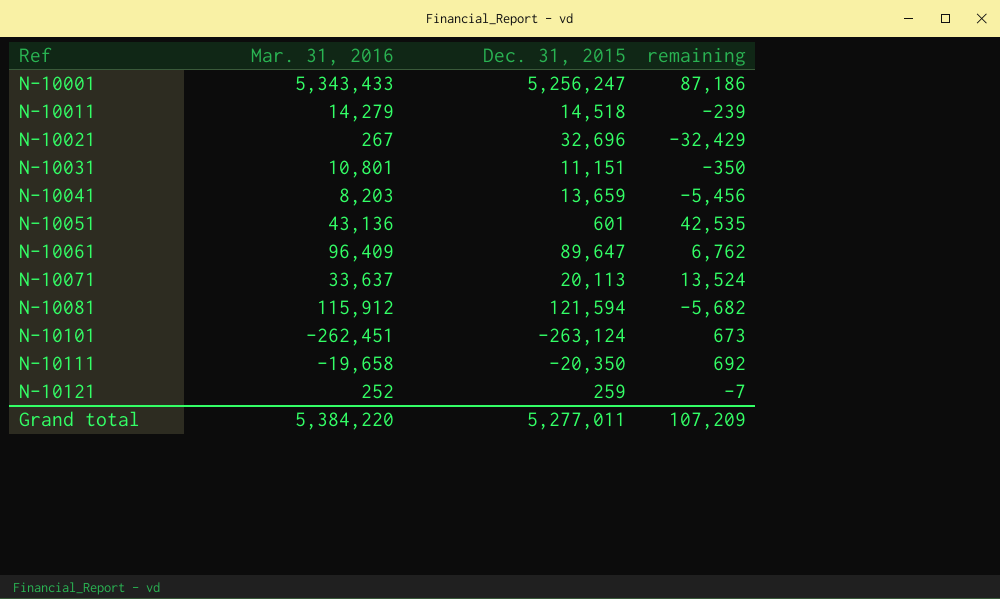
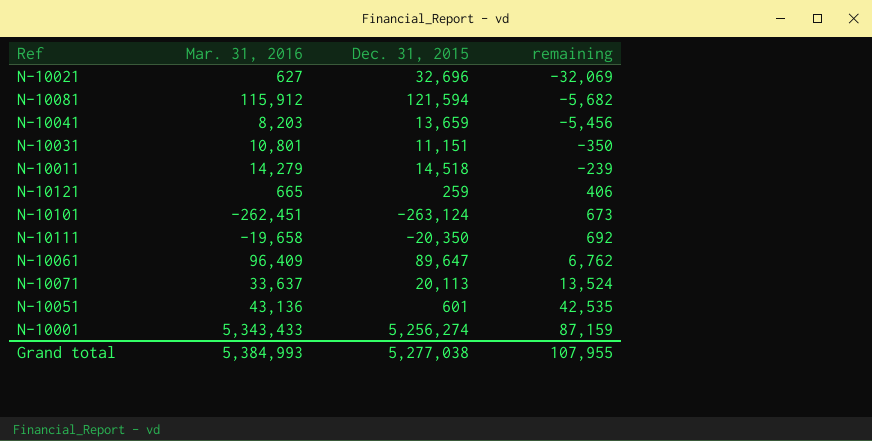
row order: Ref ascending -> remaining ascending
N-10021 | Mar. 31, 2016: 267 -> 627
N-10021 | remaining: -32,429 -> -32,069
N-10121 | Mar. 31, 2016: 252 -> 665
N-10121 | remaining: -7 -> 406
N-10001 | Dec. 31, 2015: 5,256,247 -> 5,256,274
N-10001 | remaining: 87,186 -> 87,159
Grand total | Mar. 31, 2016: 5,384,220 -> 5,384,993
Grand total | Dec. 31, 2015: 5,277,011 -> 5,277,038
Grand total | remaining: 107,209 -> 107,955

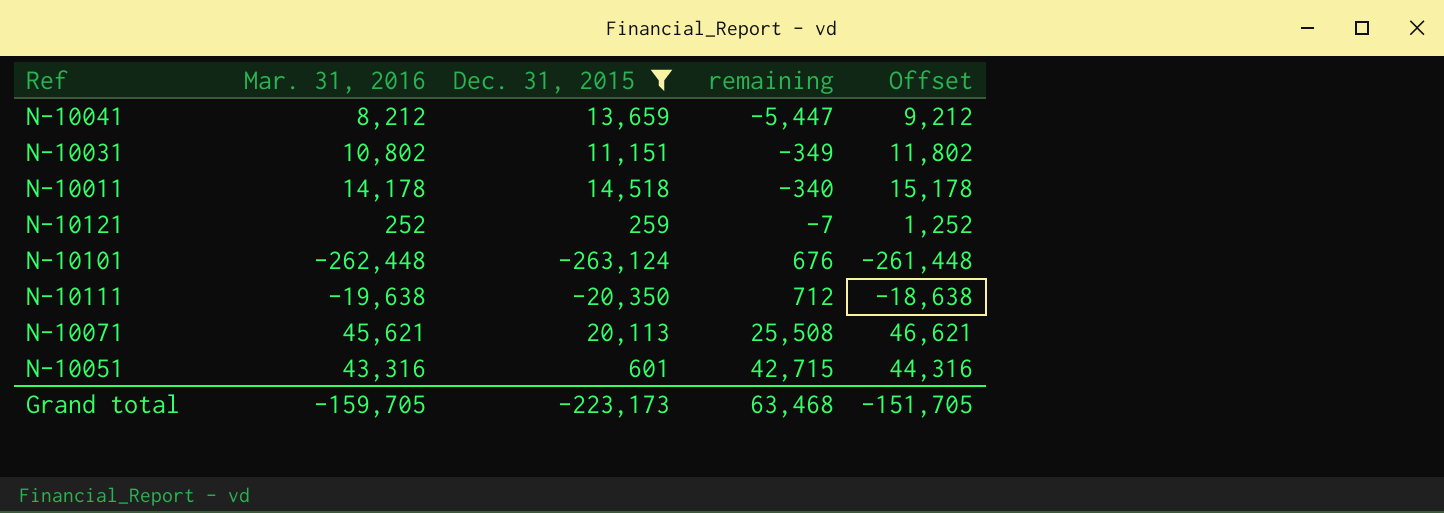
filter: none -> Dec. 31, 2015 <= 20,113
column Offset | formula: none -> [Mar. 31, 2016] + 1000
N-10041 | Mar. 31, 2016: 8,203 -> 8,212
N-10041 | remaining: -5,456 -> -5,447
N-10031 | Mar. 31, 2016: 10,801 -> 10,802
N-10031 | remaining: -350 -> -349
N-10011 | Mar. 31, 2016: 14,279 -> 14,178
N-10011 | remaining: -239 -> -340
N-10121 | Mar. 31, 2016: 665 -> 252
N-10121 | remaining: 406 -> -7
N-10101 | Mar. 31, 2016: -262,451 -> -262,448
N-10101 | remaining: 673 -> 676
N-10111 | Mar. 31, 2016: -19,658 -> -19,638
N-10111 | remaining: 692 -> 712
N-10071 | Mar. 31, 2016: 33,637 -> 45,621
N-10071 | remaining: 13,524 -> 25,508
N-10051 | Mar. 31, 2016: 43,136 -> 43,316
N-10051 | remaining: 42,535 -> 42,715
Grand total | Mar. 31, 2016: 5,384,993 -> -159,705
Grand total | Dec. 31, 2015: 5,277,038 -> -223,173
Grand total | remaining: 107,955 -> 63,468

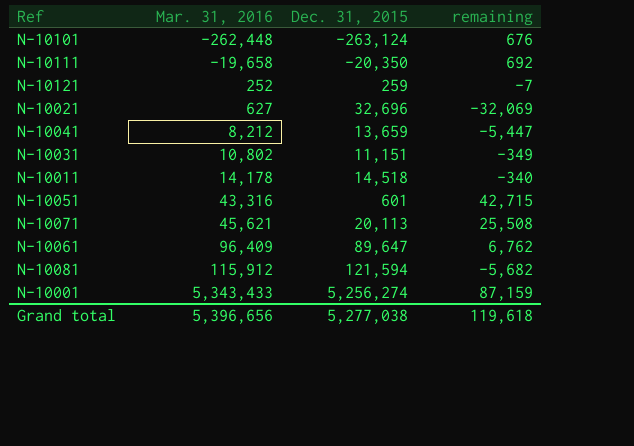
filter: Dec. 31, 2015 <= 20,113 -> none
row order: remaining ascending -> Mar. 31, 2016 ascending
column Offset | formula: [Mar. 31, 2016] + 1000 -> none
N-10111 | Mar. 31, 2016: -19,638 -> -19,658
N-10111 | remaining: 712 -> 692
Grand total | Mar. 31, 2016: -159,705 -> 5,396,656
Grand total | Dec. 31, 2015: -223,173 -> 5,277,038
Grand total | remaining: 63,468 -> 119,618

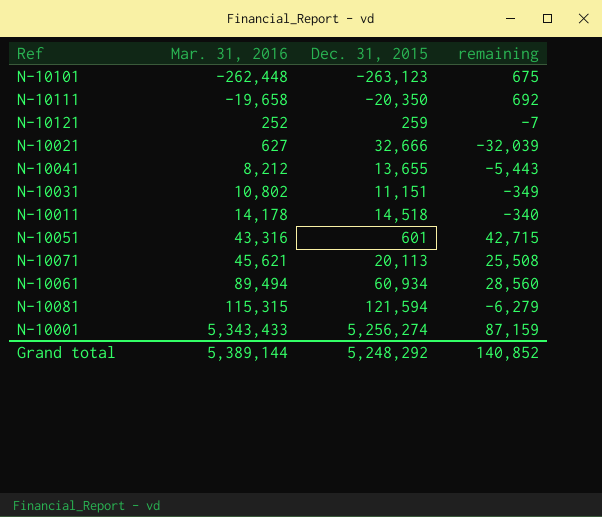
N-10101 | Dec. 31, 2015: -263,124 -> -263,123
N-10101 | remaining: 676 -> 675
N-10021 | Dec. 31, 2015: 32,696 -> 32,666
N-10021 | remaining: -32,069 -> -32,039
N-10041 | Dec. 31, 2015: 13,659 -> 13,655
N-10041 | remaining: -5,447 -> -5,443
N-10061 | Mar. 31, 2016: 96,409 -> 89,494
N-10061 | Dec. 31, 2015: 89,647 -> 60,934
N-10061 | remaining: 6,762 -> 28,560
N-10081 | Mar. 31, 2016: 115,912 -> 115,315
N-10081 | remaining: -5,682 -> -6,279
Grand total | Mar. 31, 2016: 5,396,656 -> 5,389,144
Grand total | Dec. 31, 2015: 5,277,038 -> 5,248,292
Grand total | remaining: 119,618 -> 140,852

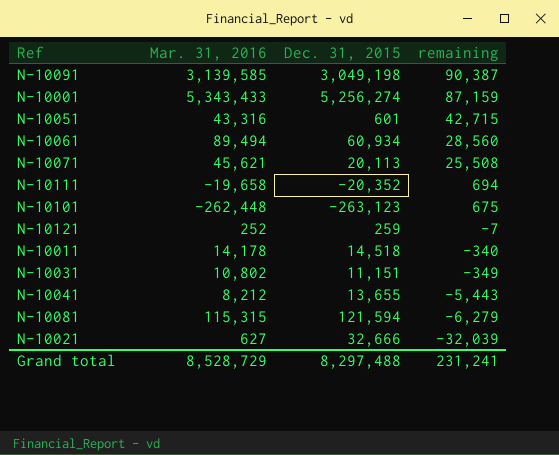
row order: Mar. 31, 2016 ascending -> remaining descending
row N-10091: none -> 3,139,585 | 3,049,198 | 90,387
N-10111 | Dec. 31, 2015: -20,350 -> -20,352
N-10111 | remaining: 692 -> 694
Grand total | Mar. 31, 2016: 5,389,144 -> 8,528,729
Grand total | Dec. 31, 2015: 5,248,292 -> 8,297,488
Grand total | remaining: 140,852 -> 231,241

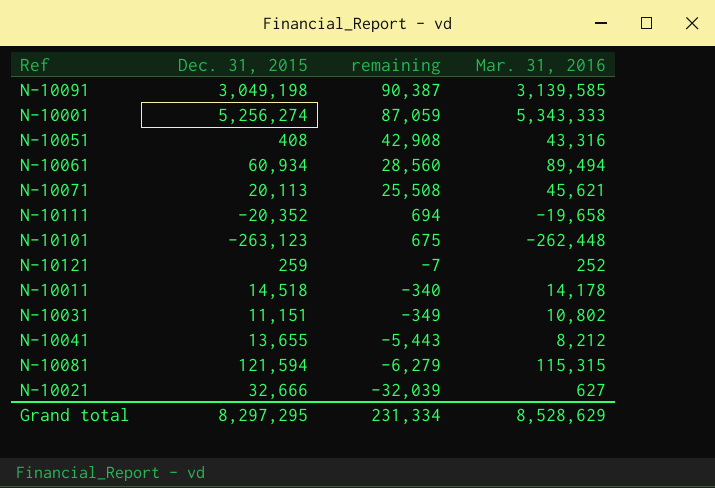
column Mar. 31, 2016 | position: 2 -> 4
N-10001 | remaining: 87,159 -> 87,059
N-10001 | Mar. 31, 2016: 5,343,433 -> 5,343,333
N-10051 | Dec. 31, 2015: 601 -> 408
N-10051 | remaining: 42,715 -> 42,908
Grand total | Dec. 31, 2015: 8,297,488 -> 8,297,295
Grand total | remaining: 231,241 -> 231,334
Grand total | Mar. 31, 2016: 8,528,729 -> 8,528,629

